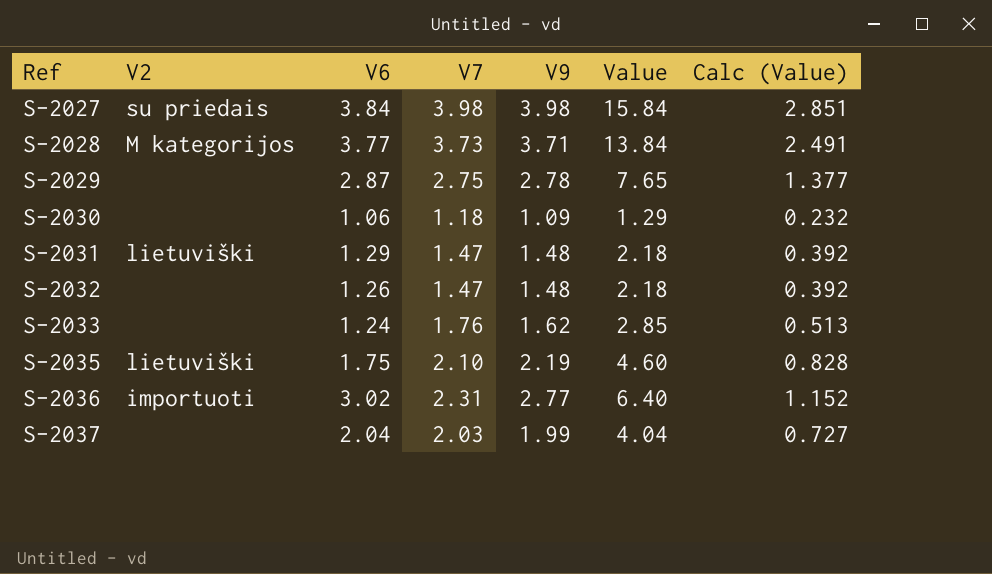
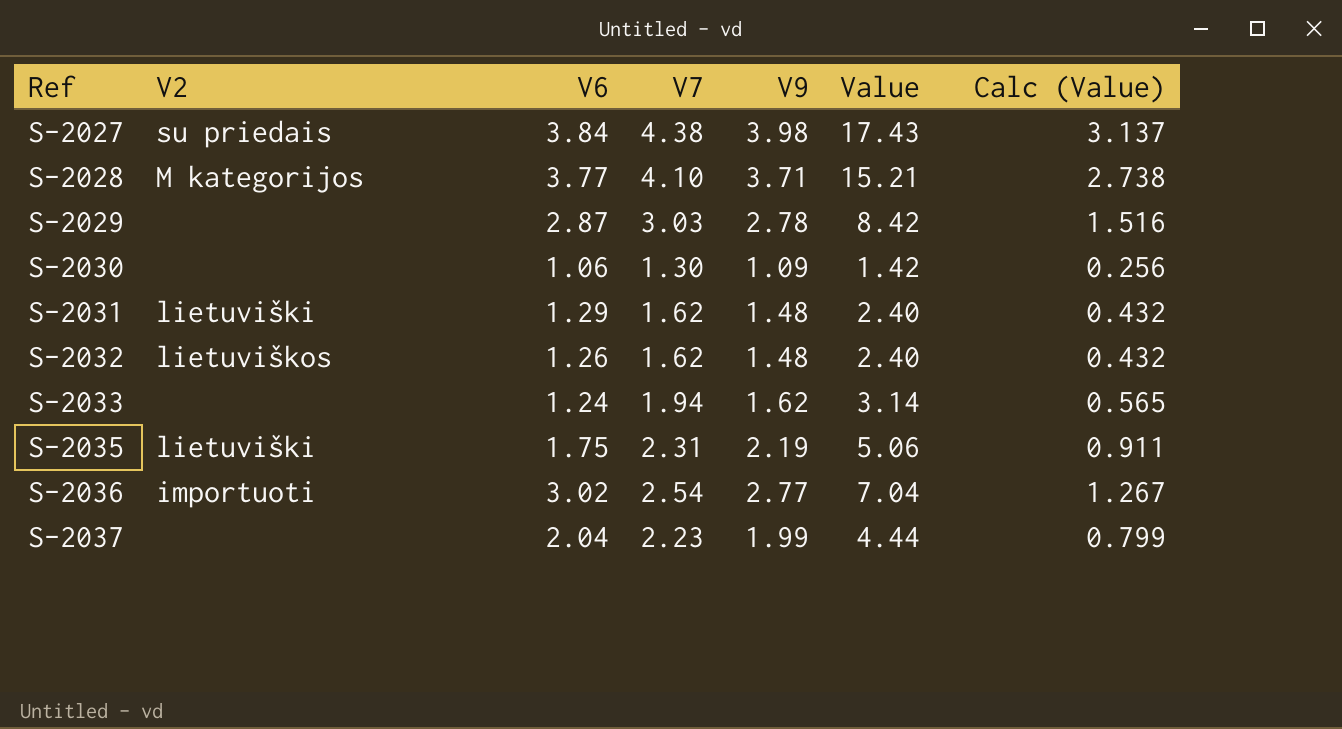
S-2027 | V7: 3.98 -> 4.38
S-2027 | Value: 15.84 -> 17.43
S-2027 | Calc (Value): 2.851 -> 3.137
S-2028 | V7: 3.73 -> 4.10
S-2028 | Value: 13.84 -> 15.21
S-2028 | Calc (Value): 2.491 -> 2.738
S-2029 | V7: 2.75 -> 3.03
S-2029 | Value: 7.65 -> 8.42
S-2029 | Calc (Value): 1.377 -> 1.516
S-2030 | V7: 1.18 -> 1.30
S-2030 | Value: 1.29 -> 1.42
S-2030 | Calc (Value): 0.232 -> 0.256
S-2031 | V7: 1.47 -> 1.62
S-2031 | Value: 2.18 -> 2.40
S-2031 | Calc (Value): 0.392 -> 0.432
S-2032 | V2: none -> lietuviškos
S-2032 | V7: 1.47 -> 1.62
S-2032 | Value: 2.18 -> 2.40
S-2032 | Calc (Value): 0.392 -> 0.432
S-2033 | V7: 1.76 -> 1.94
S-2033 | Value: 2.85 -> 3.14
S-2033 | Calc (Value): 0.513 -> 0.565
S-2035 | V7: 2.10 -> 2.31
S-2035 | Value: 4.60 -> 5.06
S-2035 | Calc (Value): 0.828 -> 0.911
S-2036 | V7: 2.31 -> 2.54
S-2036 | Value: 6.40 -> 7.04
S-2036 | Calc (Value): 1.152 -> 1.267
S-2037 | V7: 2.03 -> 2.23
S-2037 | Value: 4.04 -> 4.44
S-2037 | Calc (Value): 0.727 -> 0.799

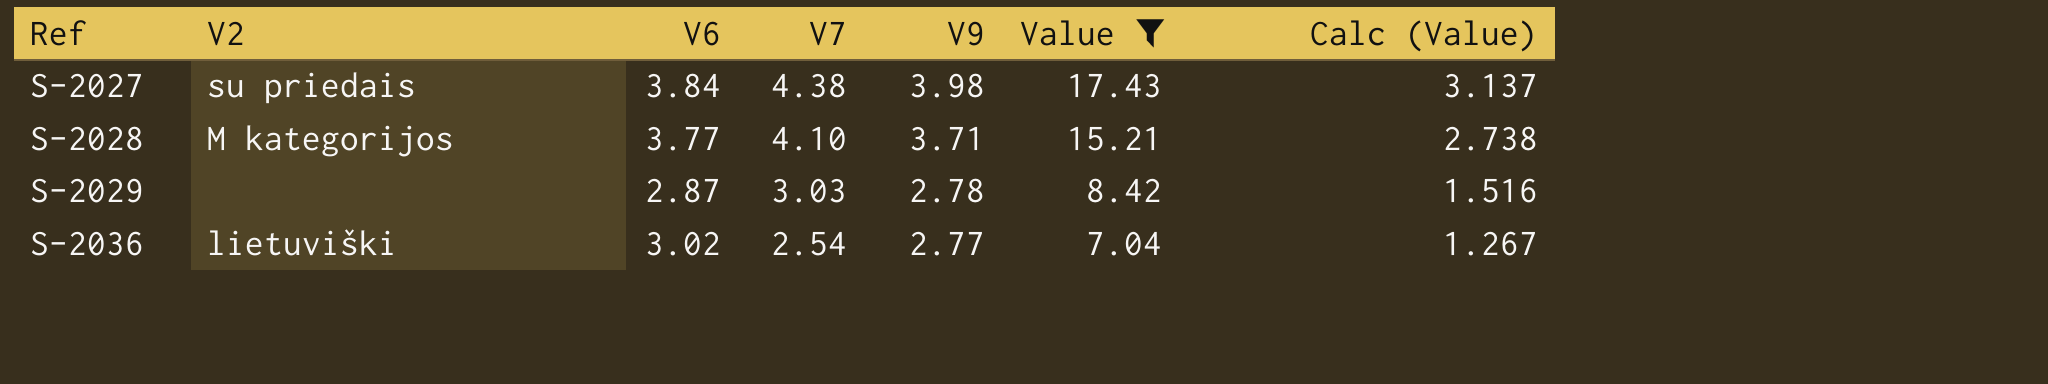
filter: none -> Value >= 7.04
S-2036 | V2: importuoti -> lietuviški

